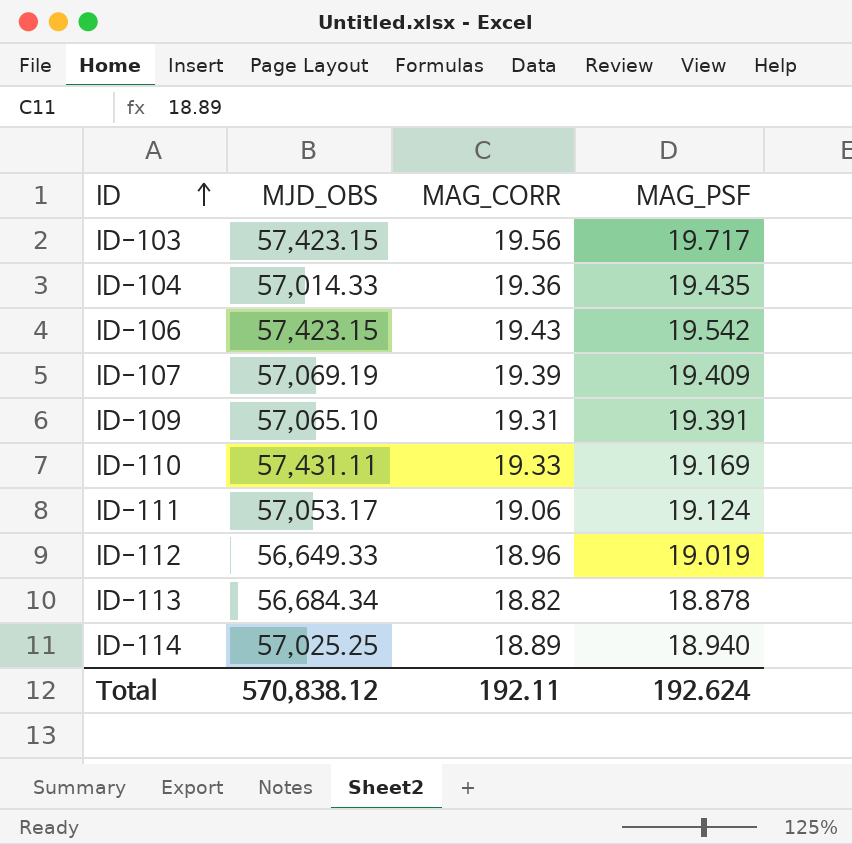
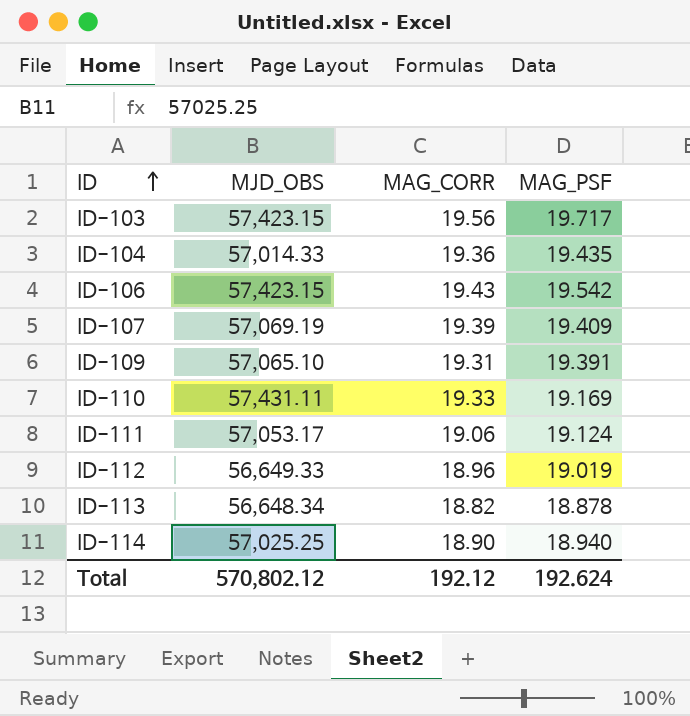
ID-113 | MJD_OBS: 56,684.34 -> 56,648.34
ID-114 | MAG_CORR: 18.89 -> 18.90
Total | MJD_OBS: 570,838.12 -> 570,802.12
Total | MAG_CORR: 192.11 -> 192.12

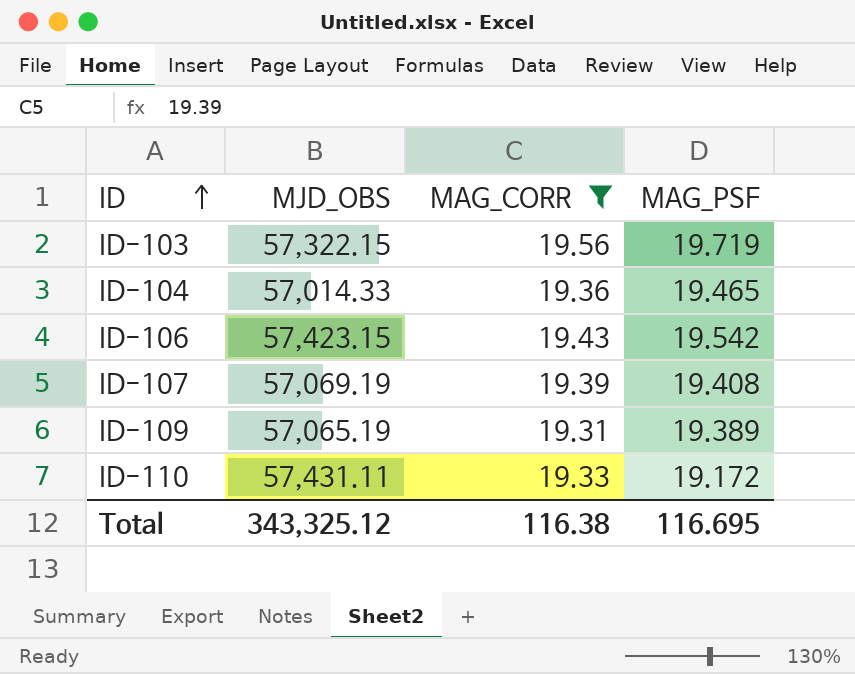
filter: none -> MAG_CORR >= 19.31
ID-103 | MJD_OBS: 57,423.15 -> 57,322.15
ID-103 | MAG_PSF: 19.717 -> 19.719
ID-104 | MAG_PSF: 19.435 -> 19.465
ID-107 | MAG_PSF: 19.409 -> 19.408
ID-109 | MJD_OBS: 57,065.10 -> 57,065.19
ID-109 | MAG_PSF: 19.391 -> 19.389
ID-110 | MAG_PSF: 19.169 -> 19.172
Total | MJD_OBS: 570,802.12 -> 343,325.12
Total | MAG_CORR: 192.12 -> 116.38
Total | MAG_PSF: 192.624 -> 116.695

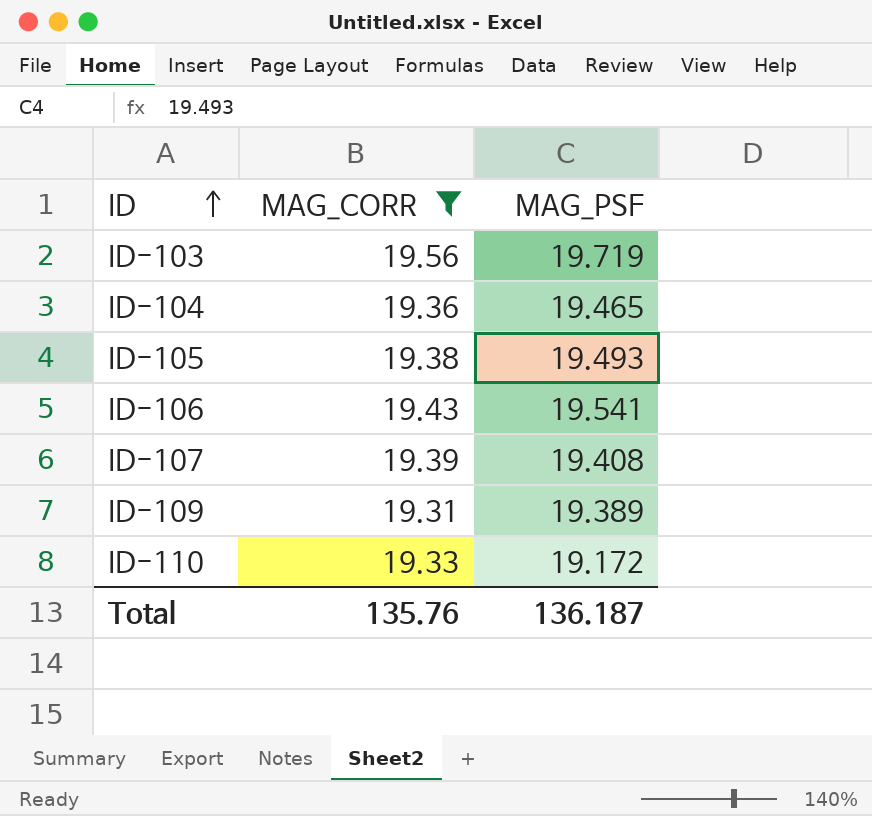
column MJD_OBS | position: 2 -> none
row ID-105: none -> 19.38 | 19.493
ID-106 | MAG_PSF: 19.542 -> 19.541
Total | MAG_CORR: 116.38 -> 135.76
Total | MAG_PSF: 116.695 -> 136.187

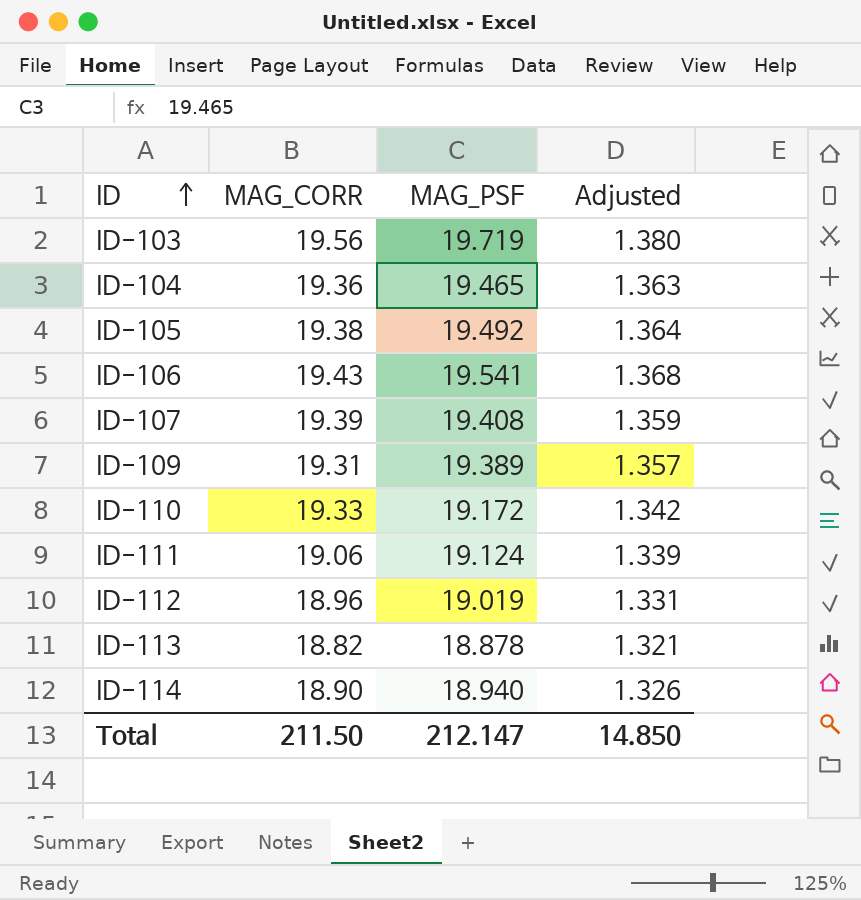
filter: MAG_CORR >= 19.31 -> none
column Adjusted | formula: none -> [MAG_PSF] * 0.07
ID-105 | MAG_PSF: 19.493 -> 19.492
Total | MAG_CORR: 135.76 -> 211.50
Total | MAG_PSF: 136.187 -> 212.147

